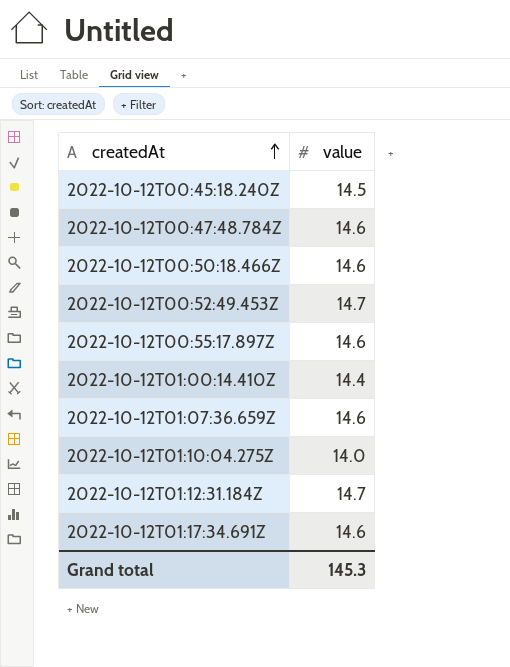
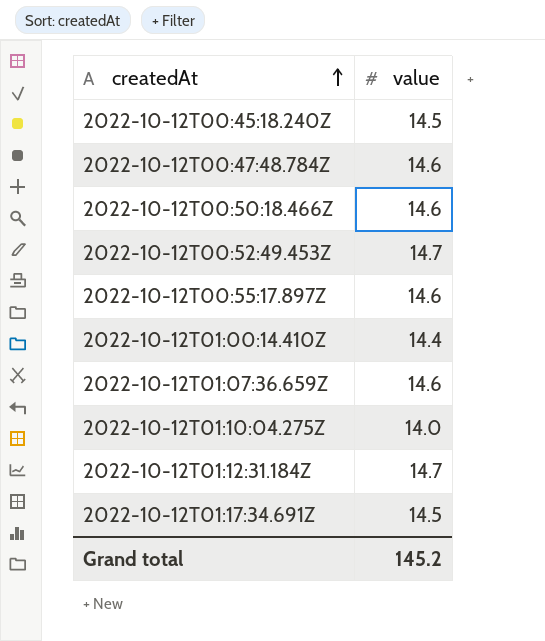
2022-10-12T01:17:34.691Z | value: 14.6 -> 14.5
Grand total | value: 145.3 -> 145.2

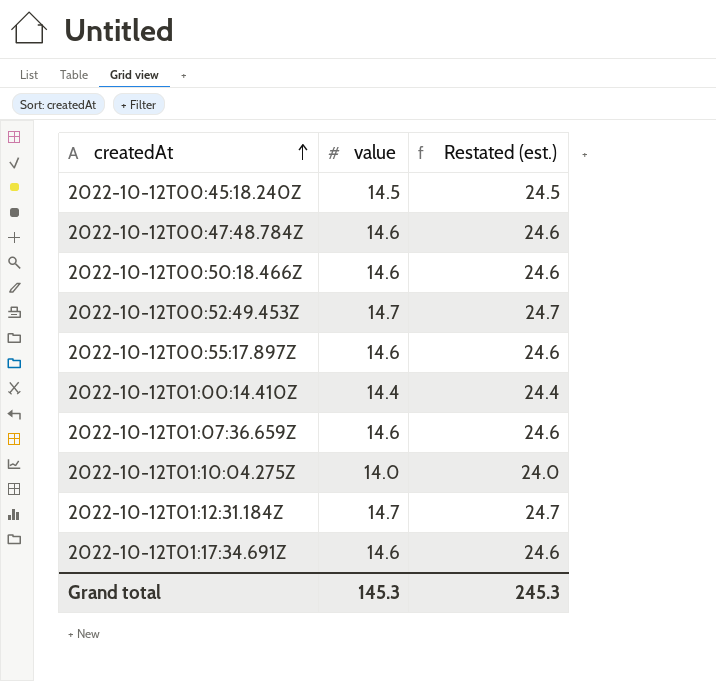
column Restated (est.) | formula: none -> [value] + 10
2022-10-12T01:17:34.691Z | value: 14.5 -> 14.6
Grand total | value: 145.2 -> 145.3

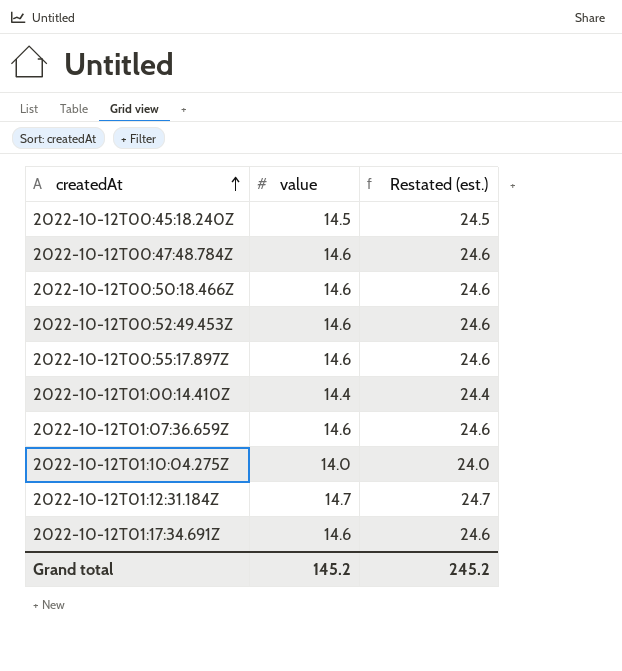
2022-10-12T00:52:49.453Z | value: 14.7 -> 14.6
2022-10-12T00:52:49.453Z | Restated (est.): 24.7 -> 24.6
Grand total | value: 145.3 -> 145.2
Grand total | Restated (est.): 245.3 -> 245.2

